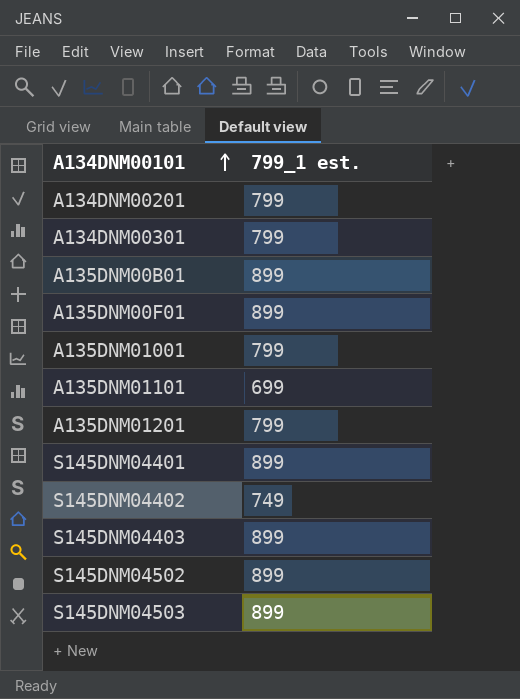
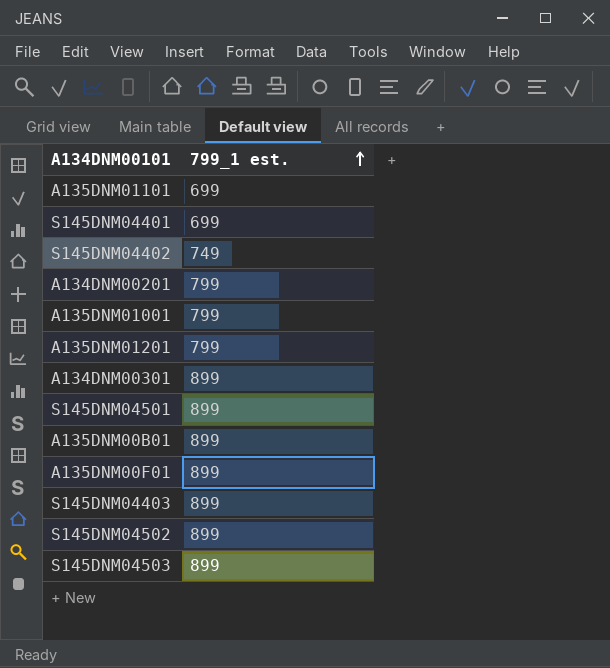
row order: A134DNM00101 ascending -> 799_1 est. ascending
S145DNM04401 | 799_1 est.: 899 -> 699
A134DNM00301 | 799_1 est.: 799 -> 899
row S145DNM04501: none -> 899

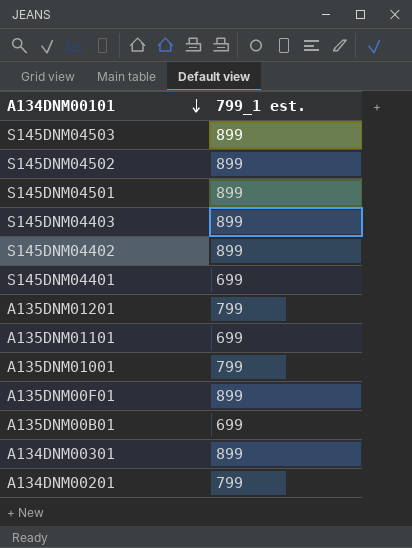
row order: 799_1 est. ascending -> A134DNM00101 descending
S145DNM04402 | 799_1 est.: 749 -> 899
A135DNM00B01 | 799_1 est.: 899 -> 699

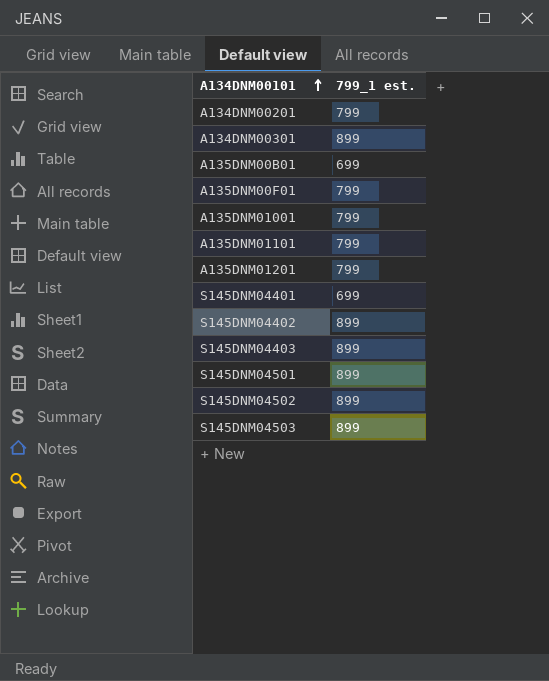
row order: A134DNM00101 descending -> A134DNM00101 ascending
A135DNM00F01 | 799_1 est.: 899 -> 799
A135DNM01101 | 799_1 est.: 699 -> 799

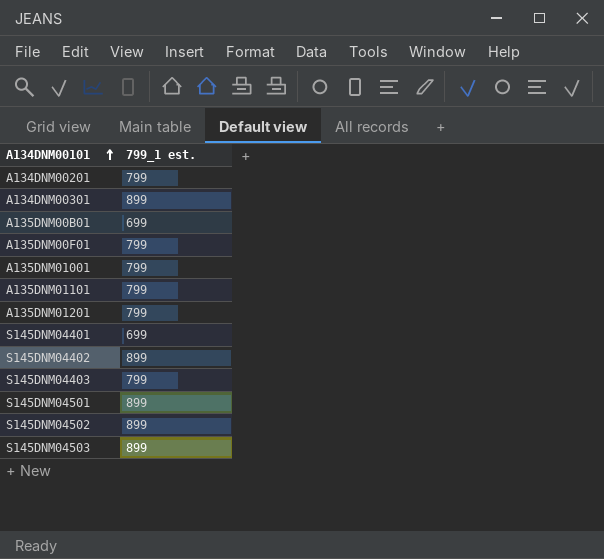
S145DNM04403 | 799_1 est.: 899 -> 799

